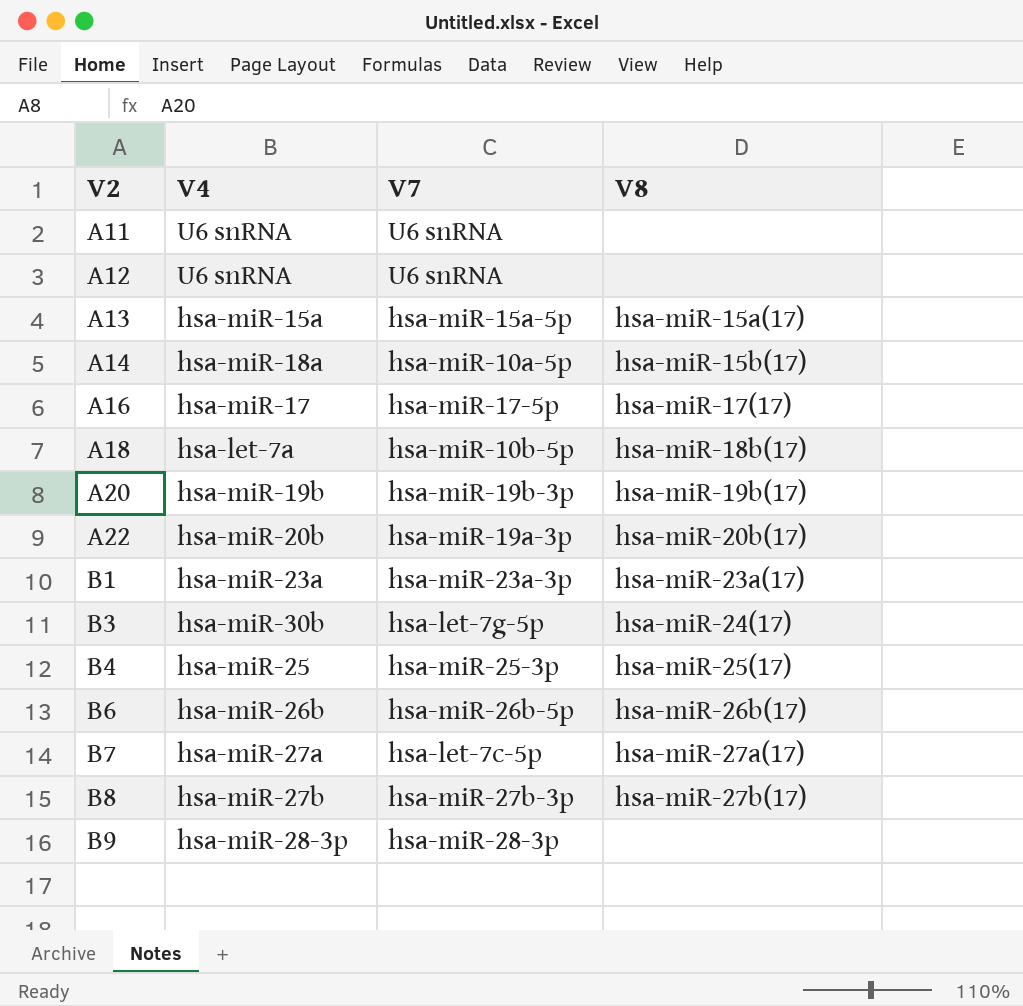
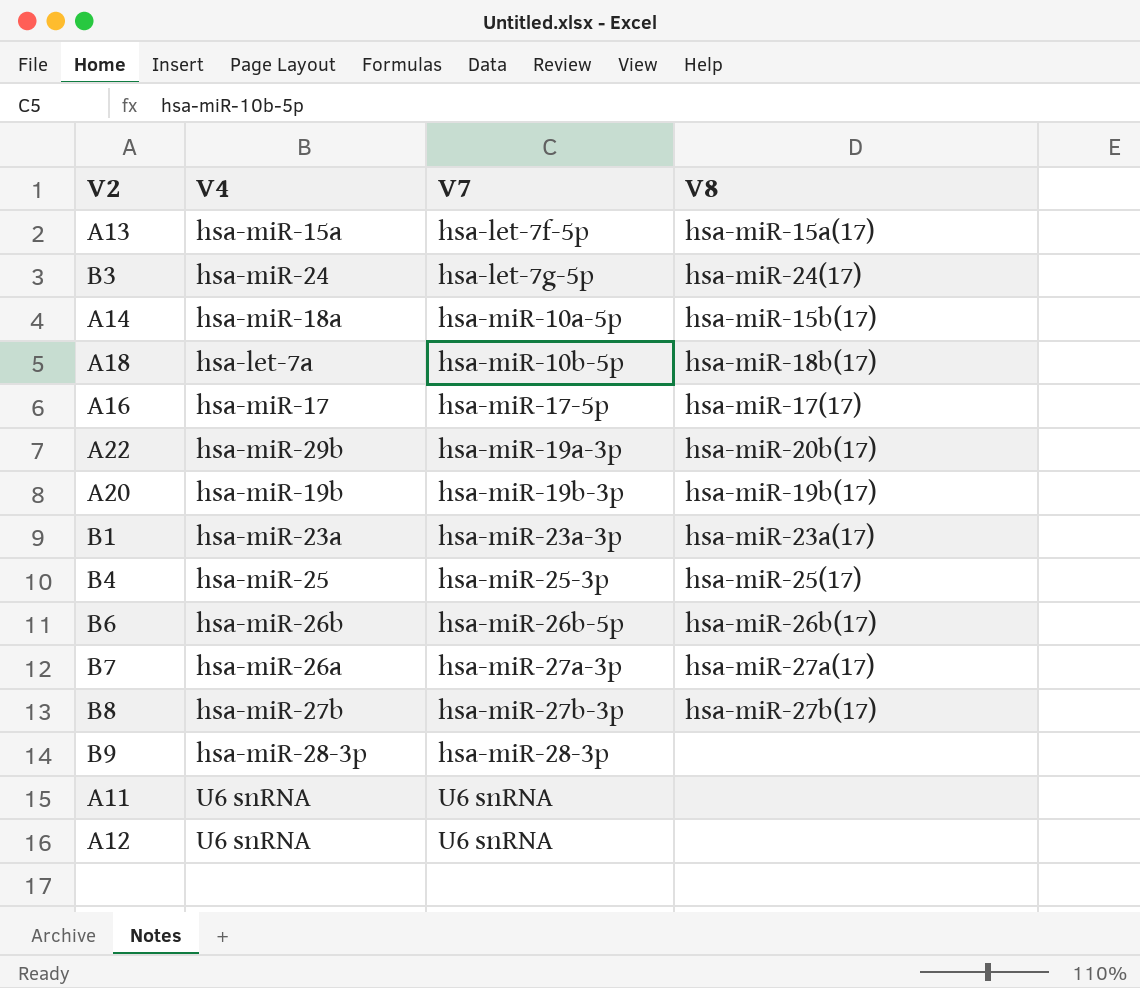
row order: V2 ascending -> V7 ascending
A13 | V7: hsa-miR-15a-5p -> hsa-let-7f-5p
B3 | V4: hsa-miR-30b -> hsa-miR-24
A22 | V4: hsa-miR-20b -> hsa-miR-29b
B7 | V4: hsa-miR-27a -> hsa-miR-26a
B7 | V7: hsa-let-7c-5p -> hsa-miR-27a-3p

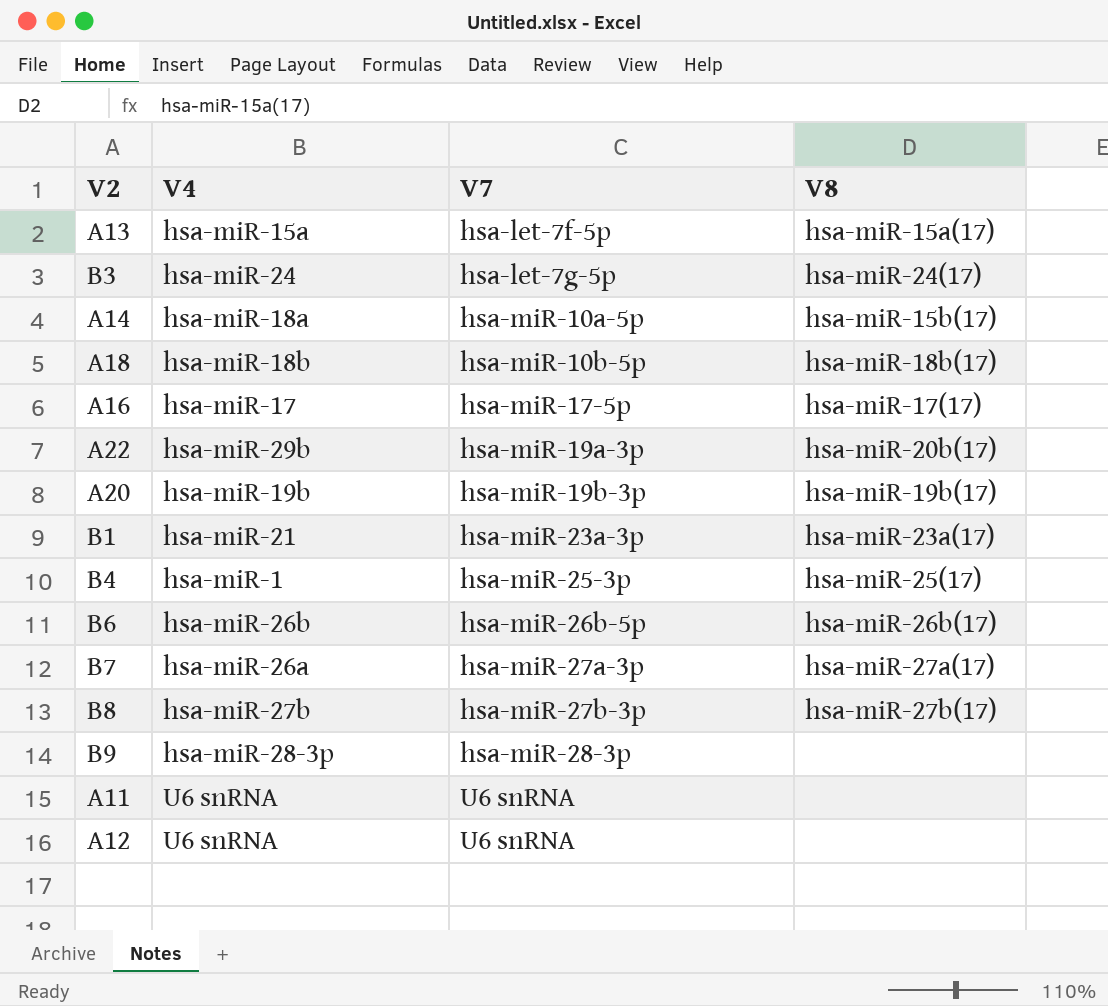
A18 | V4: hsa-let-7a -> hsa-miR-18b
B1 | V4: hsa-miR-23a -> hsa-miR-21
B4 | V4: hsa-miR-25 -> hsa-miR-1

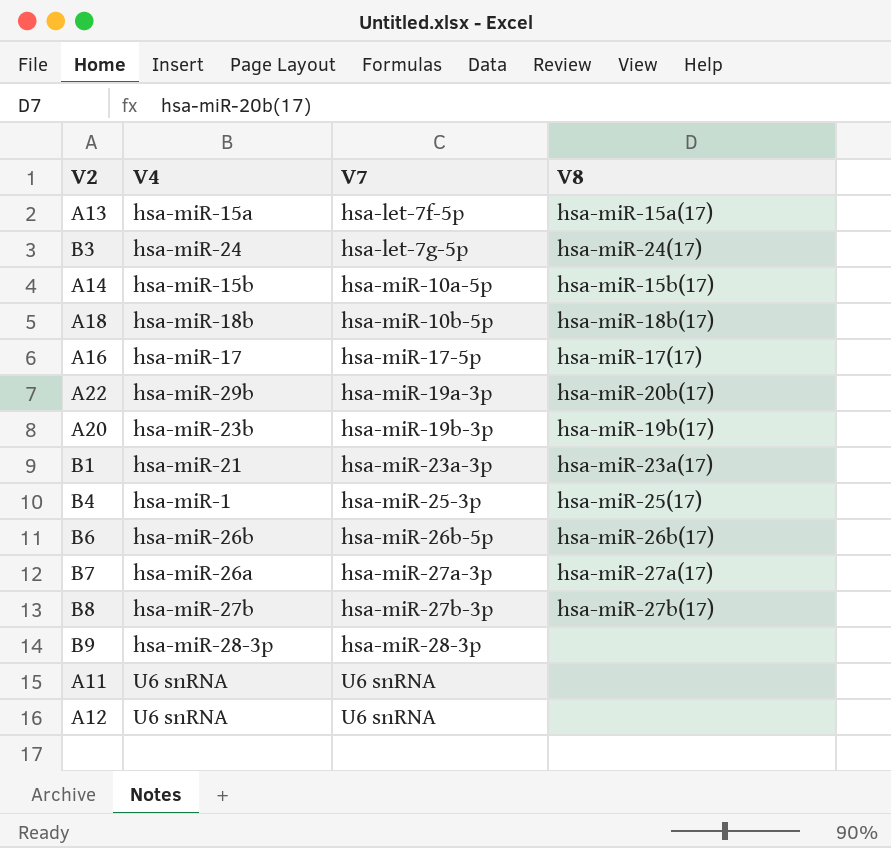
A14 | V4: hsa-miR-18a -> hsa-miR-15b
A20 | V4: hsa-miR-19b -> hsa-miR-23b

